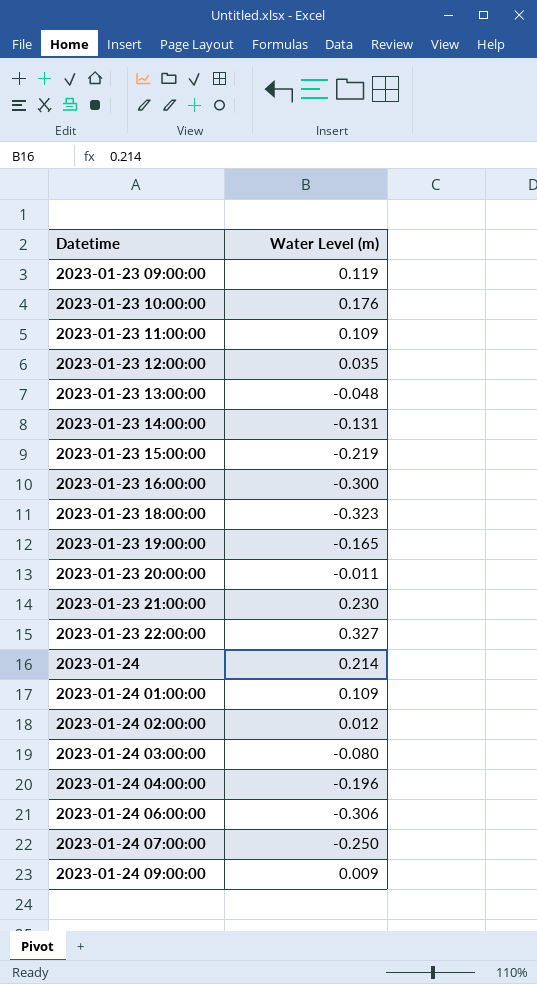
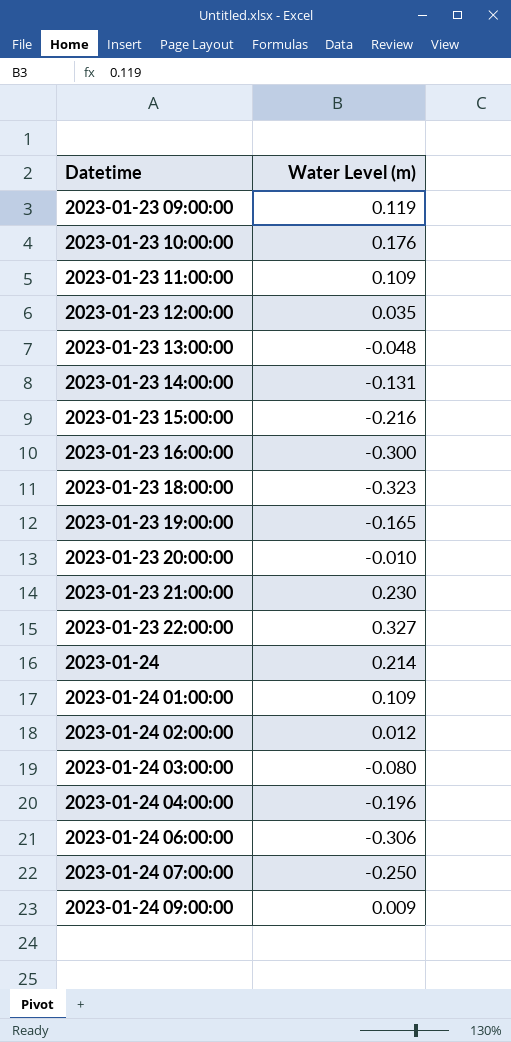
2023-01-23 15:00:00 | Water Level (m): -0.219 -> -0.216
2023-01-23 20:00:00 | Water Level (m): -0.011 -> -0.010

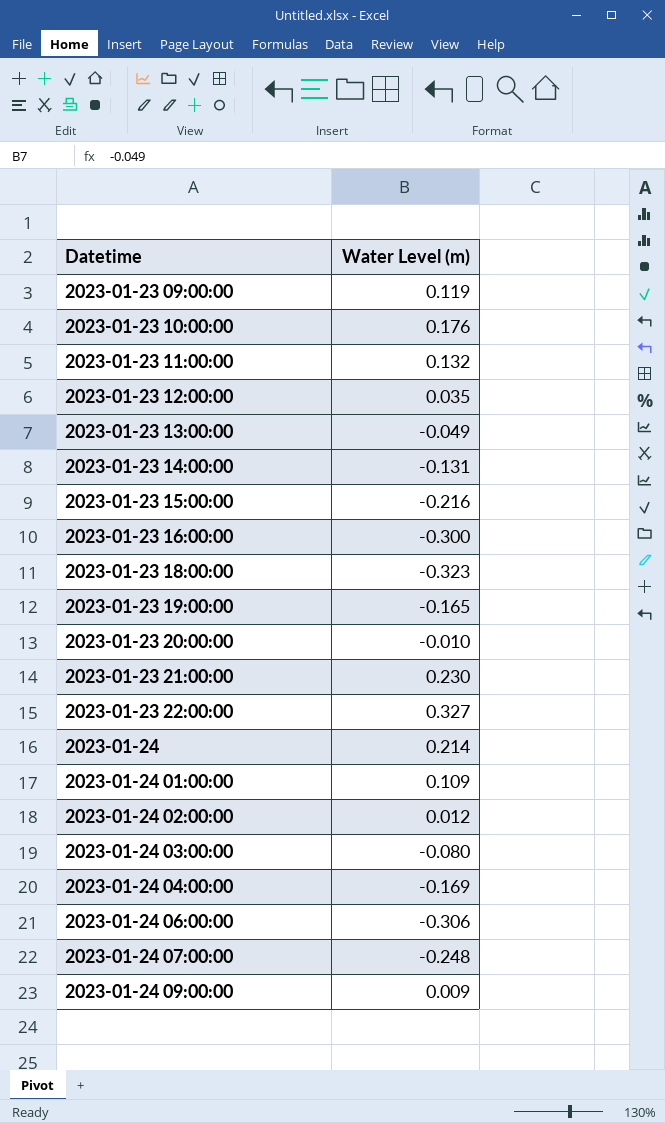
2023-01-23 11:00:00 | Water Level (m): 0.109 -> 0.132
2023-01-23 13:00:00 | Water Level (m): -0.048 -> -0.049
2023-01-24 04:00:00 | Water Level (m): -0.196 -> -0.169
2023-01-24 07:00:00 | Water Level (m): -0.250 -> -0.248

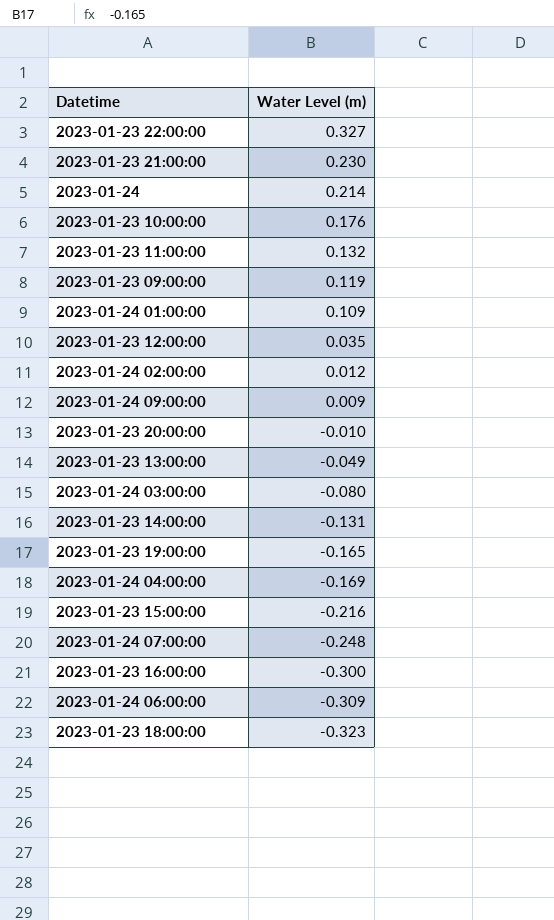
row order: Datetime ascending -> Water Level (m) descending
2023-01-24 06:00:00 | Water Level (m): -0.306 -> -0.309

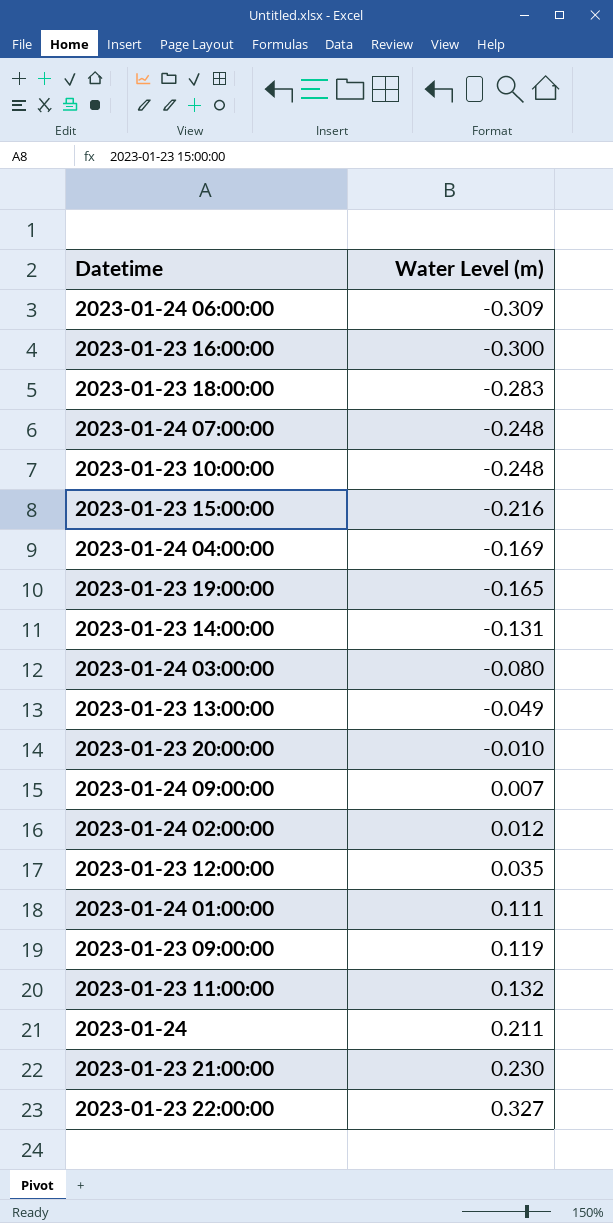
row order: Water Level (m) descending -> Water Level (m) ascending
2023-01-23 18:00:00 | Water Level (m): -0.323 -> -0.283
2023-01-23 10:00:00 | Water Level (m): 0.176 -> -0.248
2023-01-24 09:00:00 | Water Level (m): 0.009 -> 0.007
2023-01-24 01:00:00 | Water Level (m): 0.109 -> 0.111
2023-01-24 | Water Level (m): 0.214 -> 0.211

